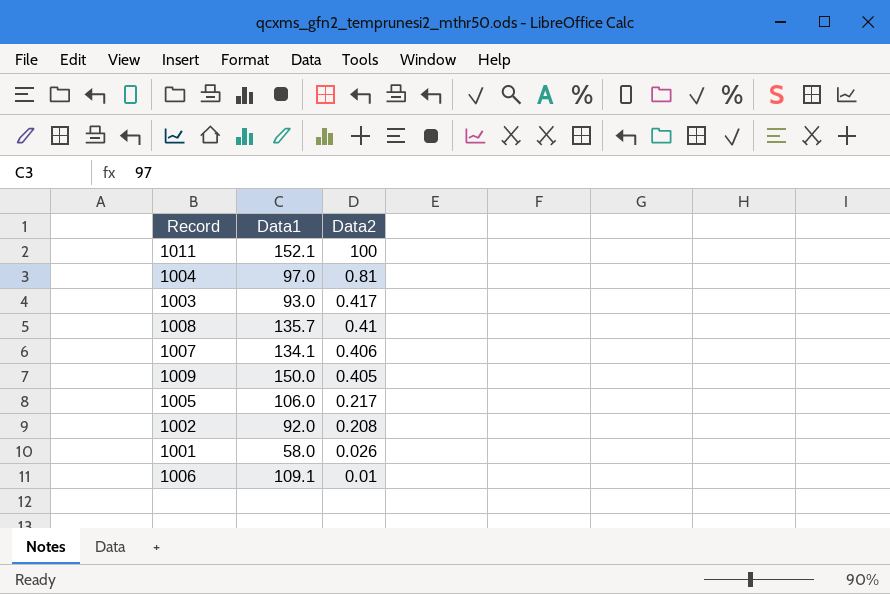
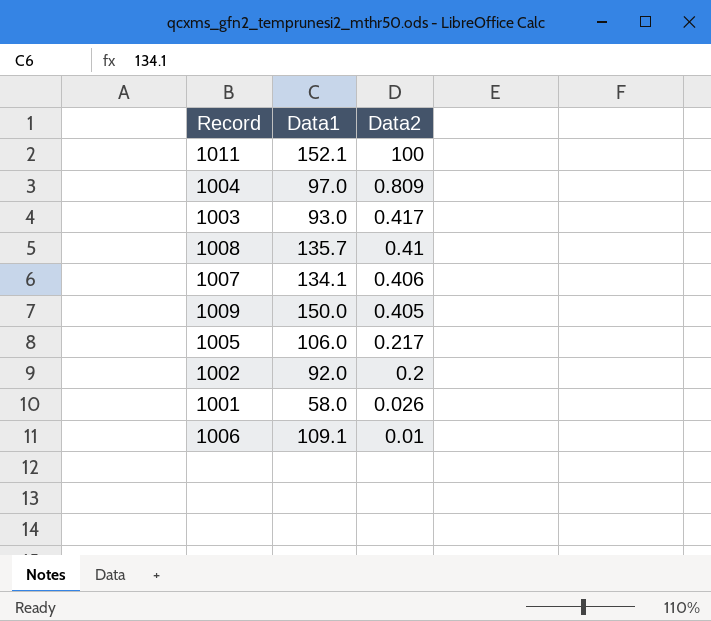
1004 | Data2: 0.81 -> 0.809
1002 | Data2: 0.208 -> 0.2

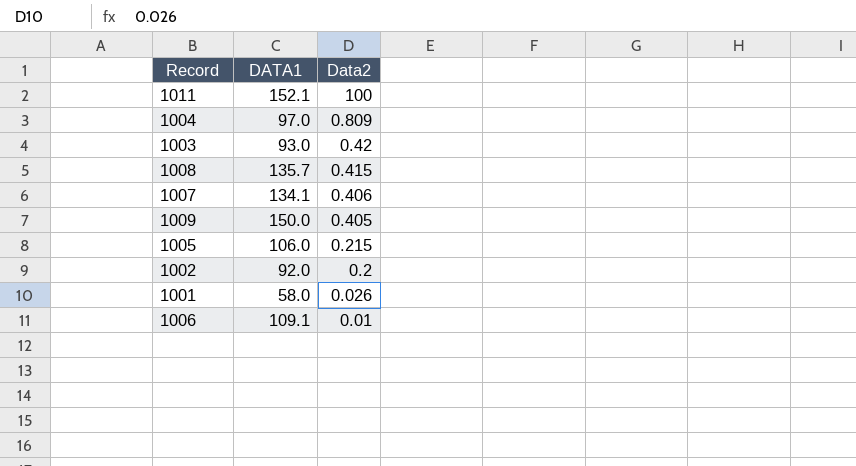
column name: Data1 -> DATA1
1003 | Data2: 0.417 -> 0.42
1008 | Data2: 0.41 -> 0.415
1005 | Data2: 0.217 -> 0.215

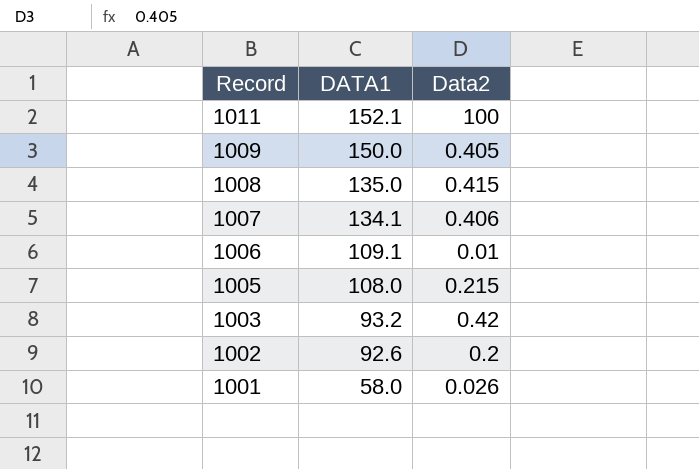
row order: Data2 descending -> Record descending
row 1004: 97.0 | 0.809 -> none
1008 | DATA1: 135.7 -> 135.0
1005 | DATA1: 106.0 -> 108.0
1003 | DATA1: 93.0 -> 93.2
1002 | DATA1: 92.0 -> 92.6

